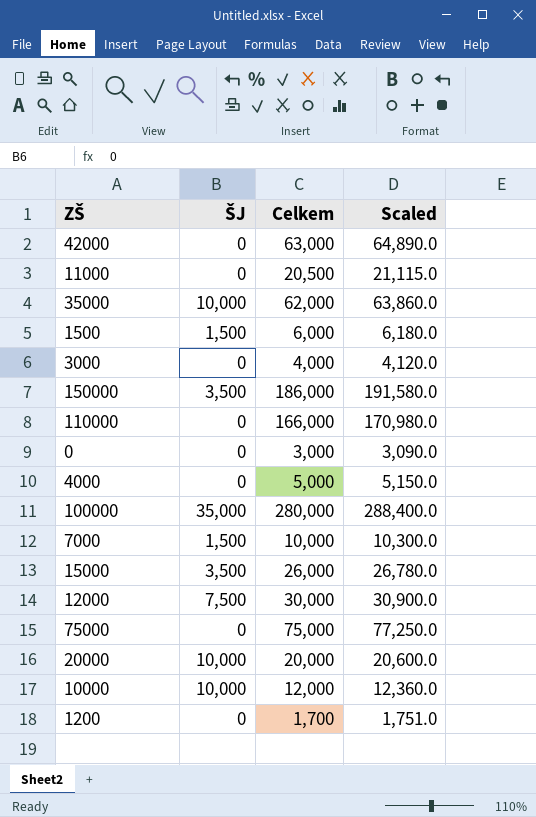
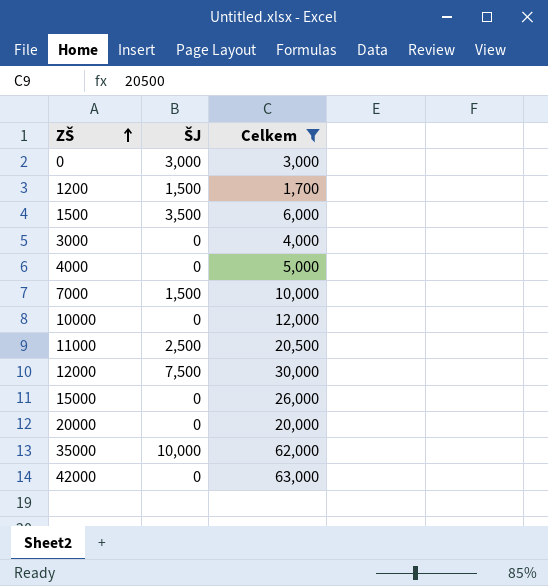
filter: none -> Celkem <= 63,000
row order: none -> ZŠ ascending
column Scaled | formula: [Celkem] * 1.03 -> none
0 | ŠJ: 0 -> 3,000
1200 | ŠJ: 0 -> 1,500
1500 | ŠJ: 1,500 -> 3,500
10000 | ŠJ: 10,000 -> 0
11000 | ŠJ: 0 -> 2,500
15000 | ŠJ: 3,500 -> 0
20000 | ŠJ: 10,000 -> 0

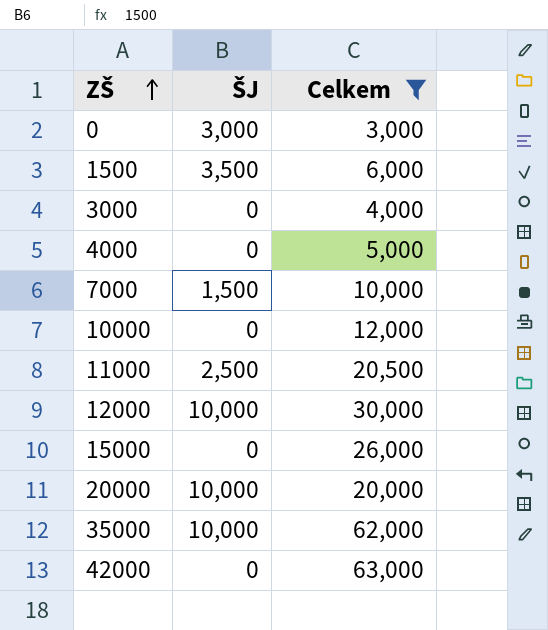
row 1200: 1,500 | 1,700 -> none
12000 | ŠJ: 7,500 -> 10,000
20000 | ŠJ: 0 -> 10,000

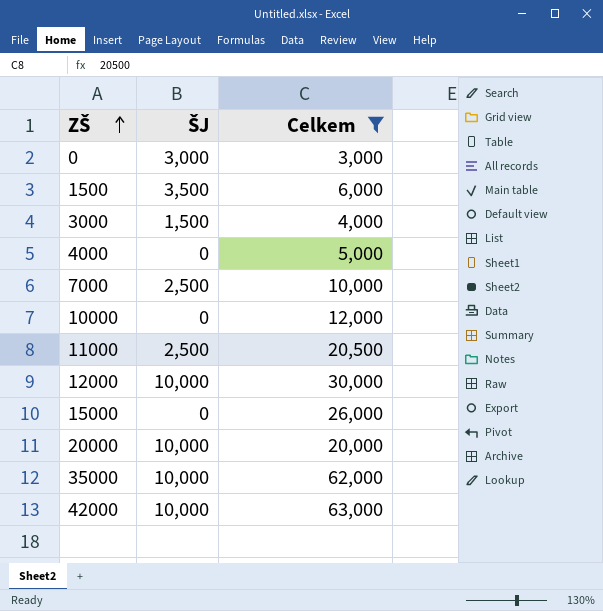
3000 | ŠJ: 0 -> 1,500
7000 | ŠJ: 1,500 -> 2,500
42000 | ŠJ: 0 -> 10,000

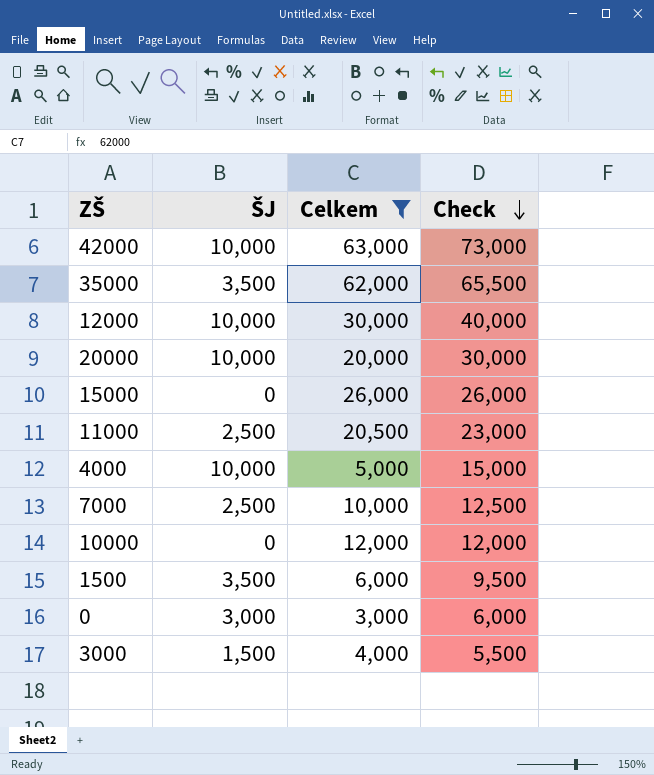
row order: ZŠ ascending -> Check descending
column Check | formula: none -> [ŠJ] + [Celkem]
35000 | ŠJ: 10,000 -> 3,500
4000 | ŠJ: 0 -> 10,000

